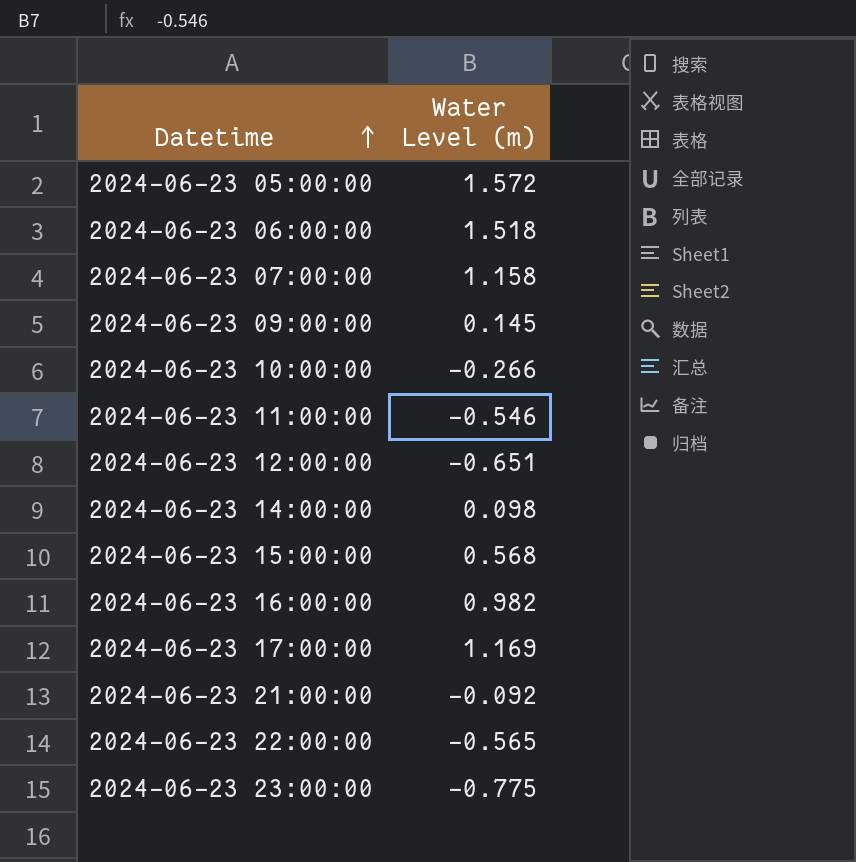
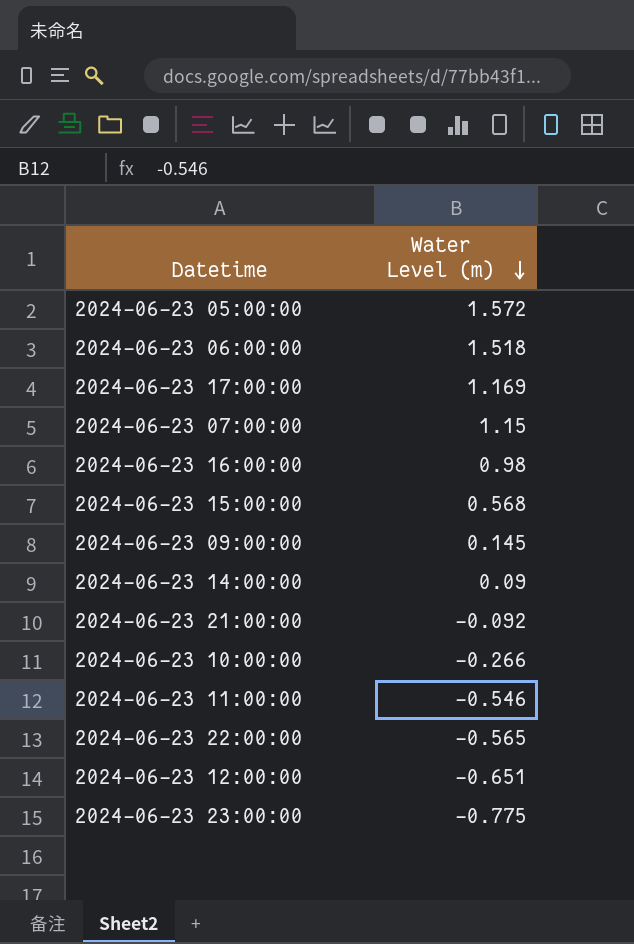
row order: Datetime ascending -> Water Level (m) descending
2024-06-23 07:00:00 | Water Level (m): 1.158 -> 1.15
2024-06-23 16:00:00 | Water Level (m): 0.982 -> 0.98
2024-06-23 14:00:00 | Water Level (m): 0.098 -> 0.09

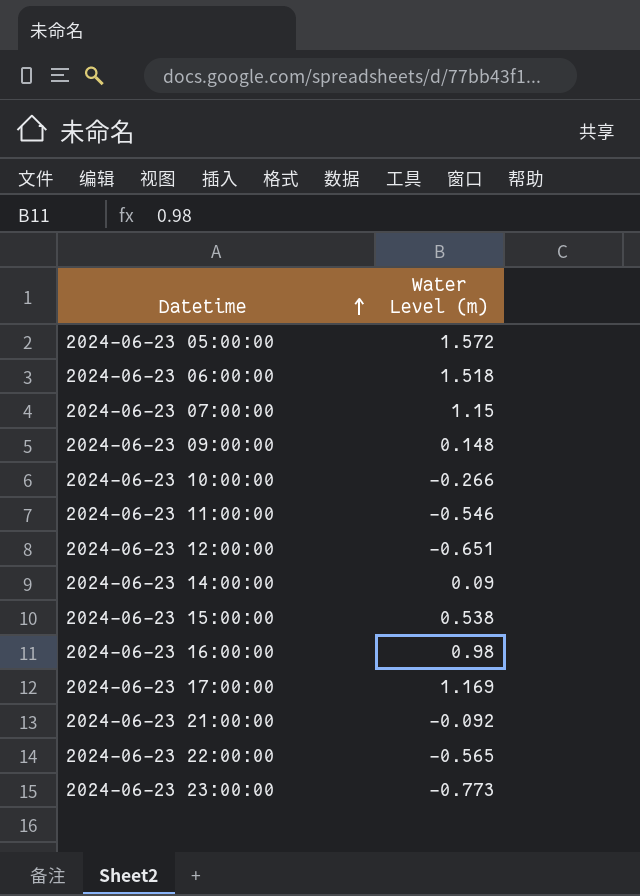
row order: Water Level (m) descending -> Datetime ascending
2024-06-23 09:00:00 | Water Level (m): 0.145 -> 0.148
2024-06-23 15:00:00 | Water Level (m): 0.568 -> 0.538
2024-06-23 23:00:00 | Water Level (m): -0.775 -> -0.773

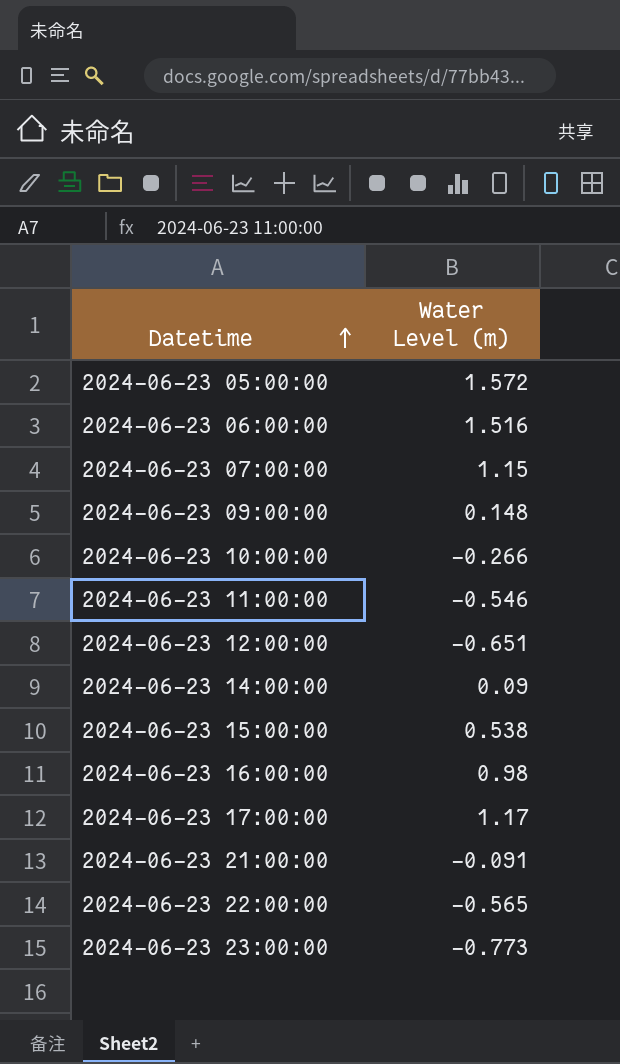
2024-06-23 06:00:00 | Water Level (m): 1.518 -> 1.516
2024-06-23 17:00:00 | Water Level (m): 1.169 -> 1.17
2024-06-23 21:00:00 | Water Level (m): -0.092 -> -0.091

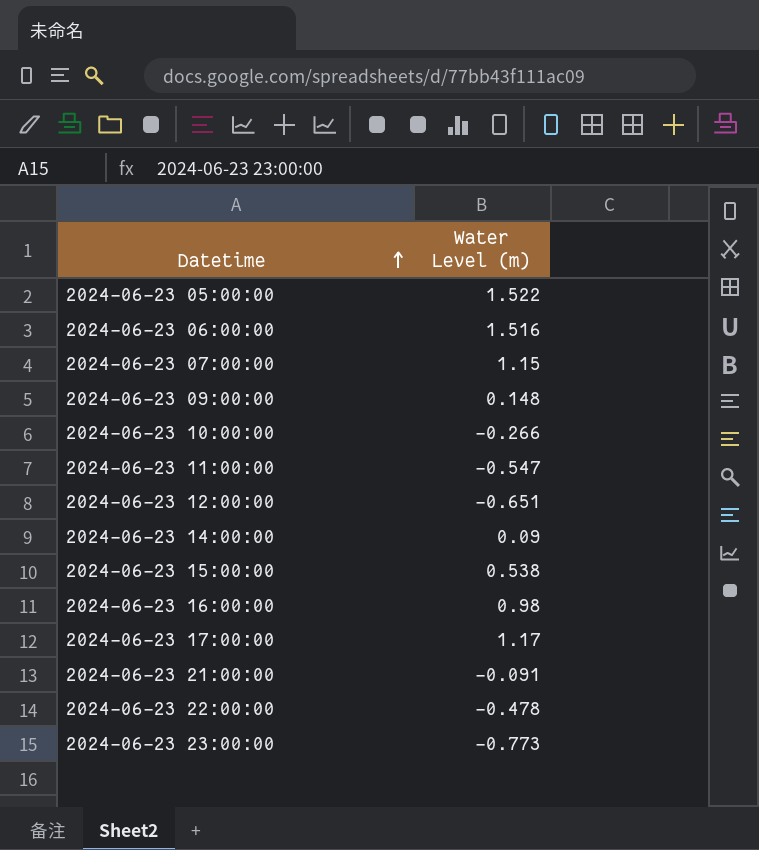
2024-06-23 05:00:00 | Water Level (m): 1.572 -> 1.522
2024-06-23 11:00:00 | Water Level (m): -0.546 -> -0.547
2024-06-23 22:00:00 | Water Level (m): -0.565 -> -0.478

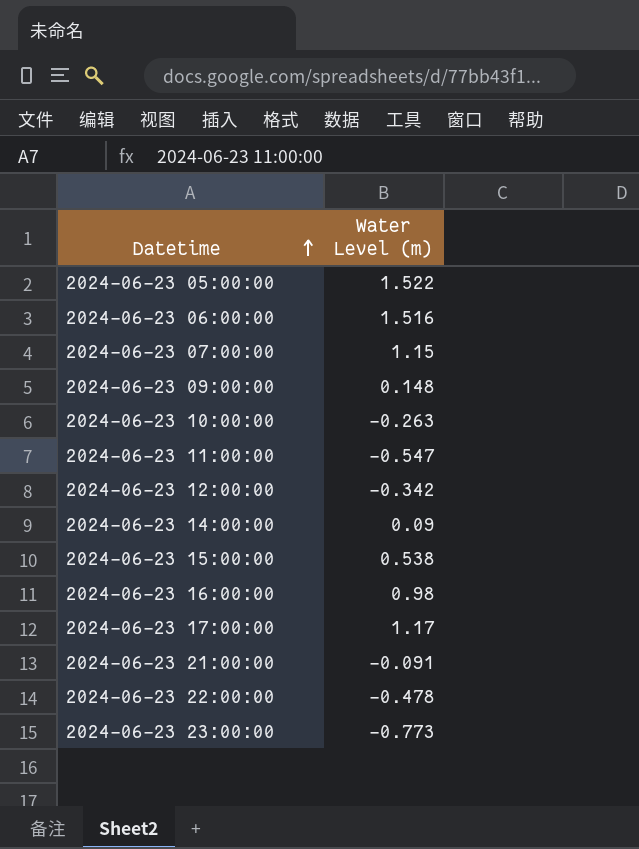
2024-06-23 10:00:00 | Water Level (m): -0.266 -> -0.263
2024-06-23 12:00:00 | Water Level (m): -0.651 -> -0.342

